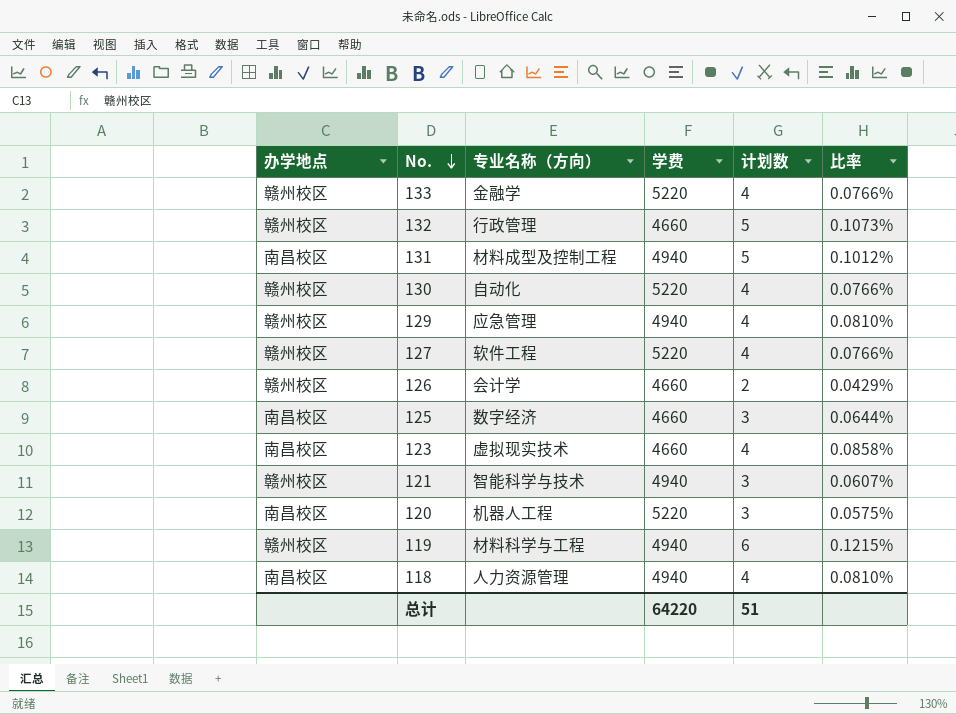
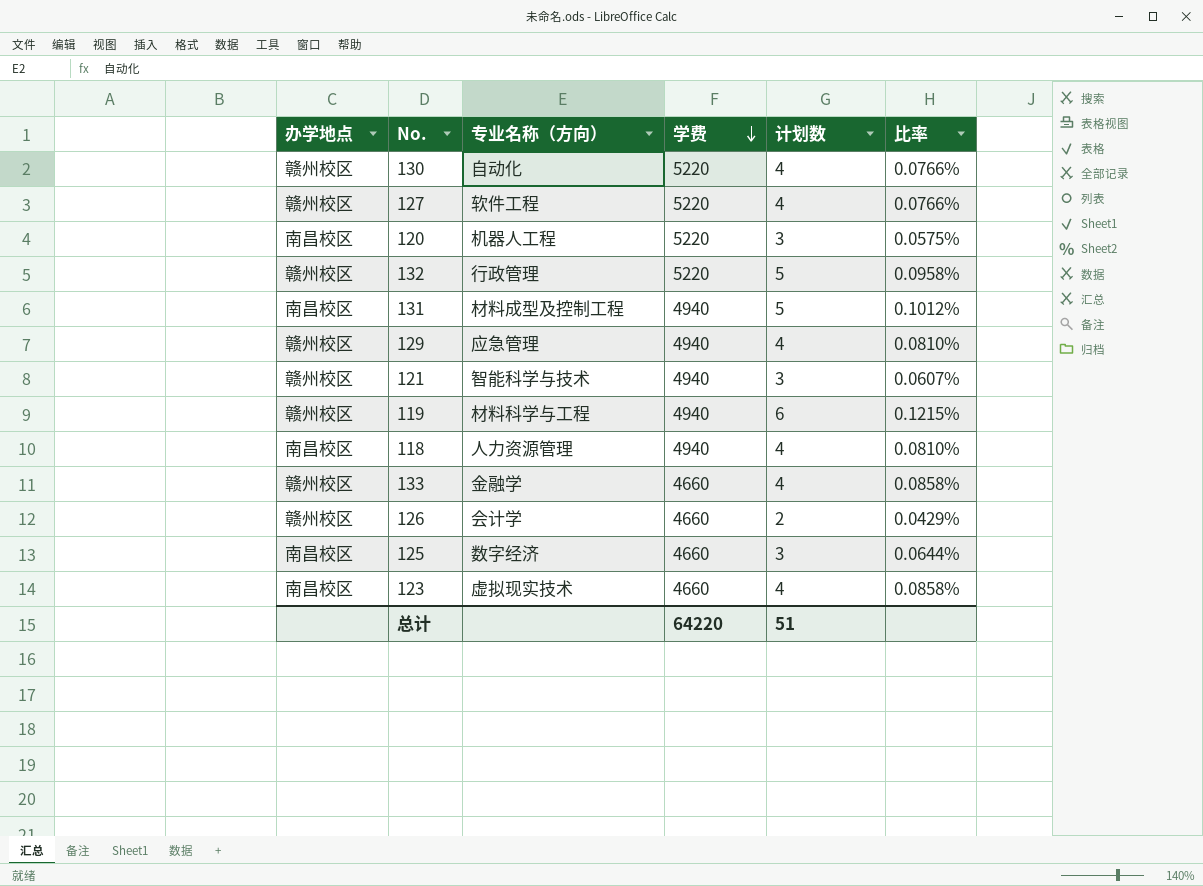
row order: No. descending -> 学费 descending
132 | 学费: 4660 -> 5220
132 | 比率: 0.1073% -> 0.0958%
133 | 学费: 5220 -> 4660
133 | 比率: 0.0766% -> 0.0858%

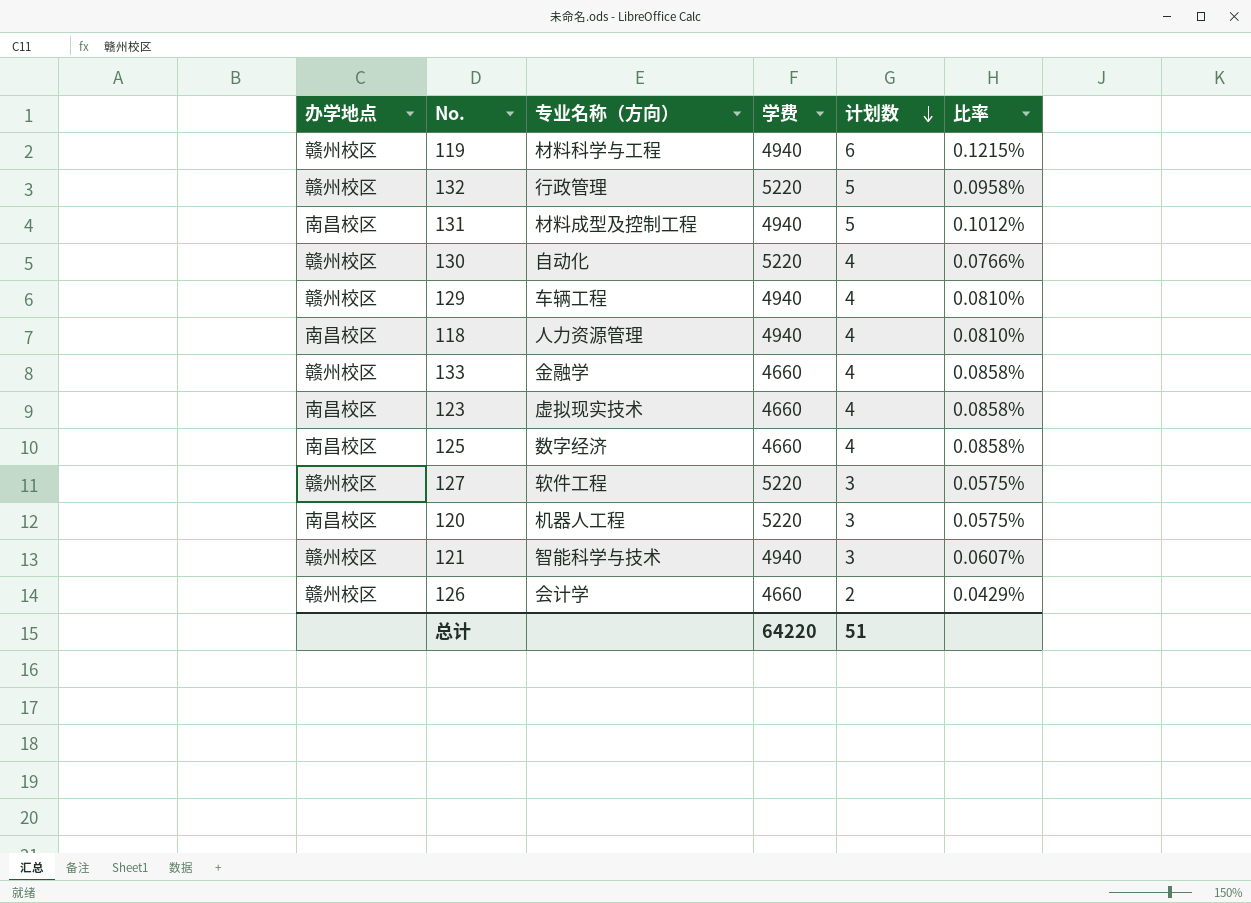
row order: 学费 descending -> 计划数 descending
129 | 专业名称（方向）: 应急管理 -> 车辆工程
125 | 计划数: 3 -> 4
125 | 比率: 0.0644% -> 0.0858%
127 | 计划数: 4 -> 3
127 | 比率: 0.0766% -> 0.0575%

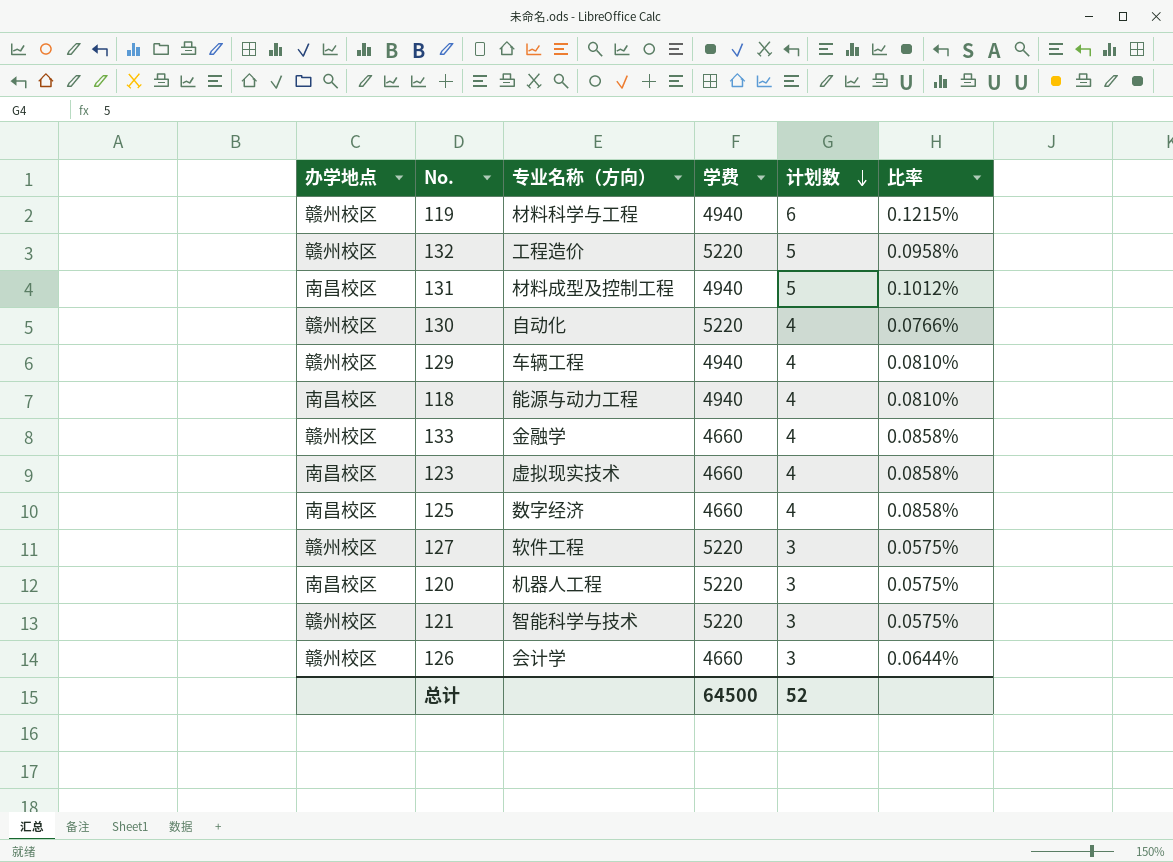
132 | 专业名称（方向）: 行政管理 -> 工程造价
118 | 专业名称（方向）: 人力资源管理 -> 能源与动力工程
121 | 学费: 4940 -> 5220
121 | 比率: 0.0607% -> 0.0575%
126 | 计划数: 2 -> 3
126 | 比率: 0.0429% -> 0.0644%
总计 | 学费: 64220 -> 64500
总计 | 计划数: 51 -> 52

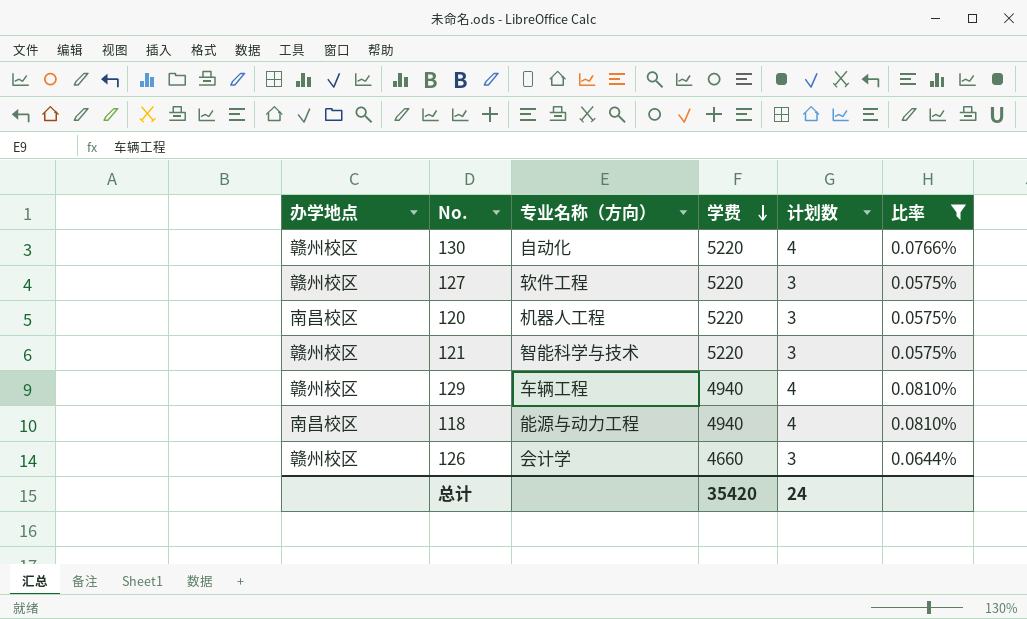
filter: none -> 比率 <= 0.0810%
row order: 计划数 descending -> 学费 descending
总计 | 学费: 64500 -> 35420
总计 | 计划数: 52 -> 24

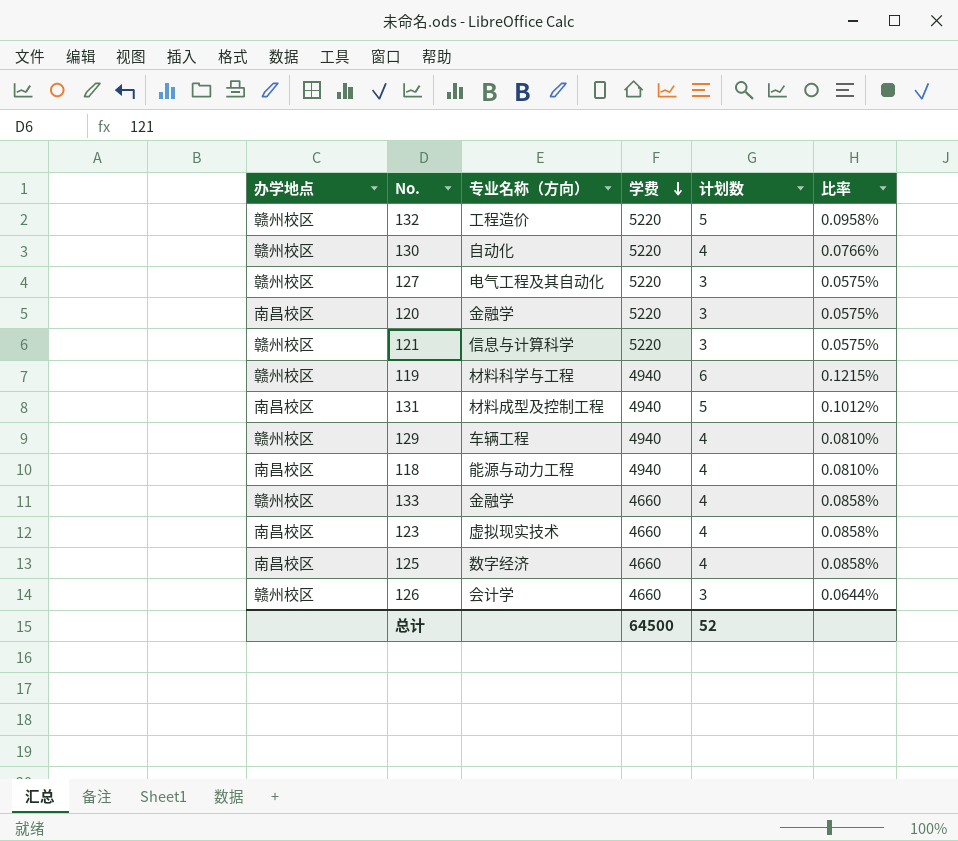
filter: 比率 <= 0.0810% -> none
127 | 专业名称（方向）: 软件工程 -> 电气工程及其自动化
120 | 专业名称（方向）: 机器人工程 -> 金融学
121 | 专业名称（方向）: 智能科学与技术 -> 信息与计算科学
总计 | 学费: 35420 -> 64500
总计 | 计划数: 24 -> 52

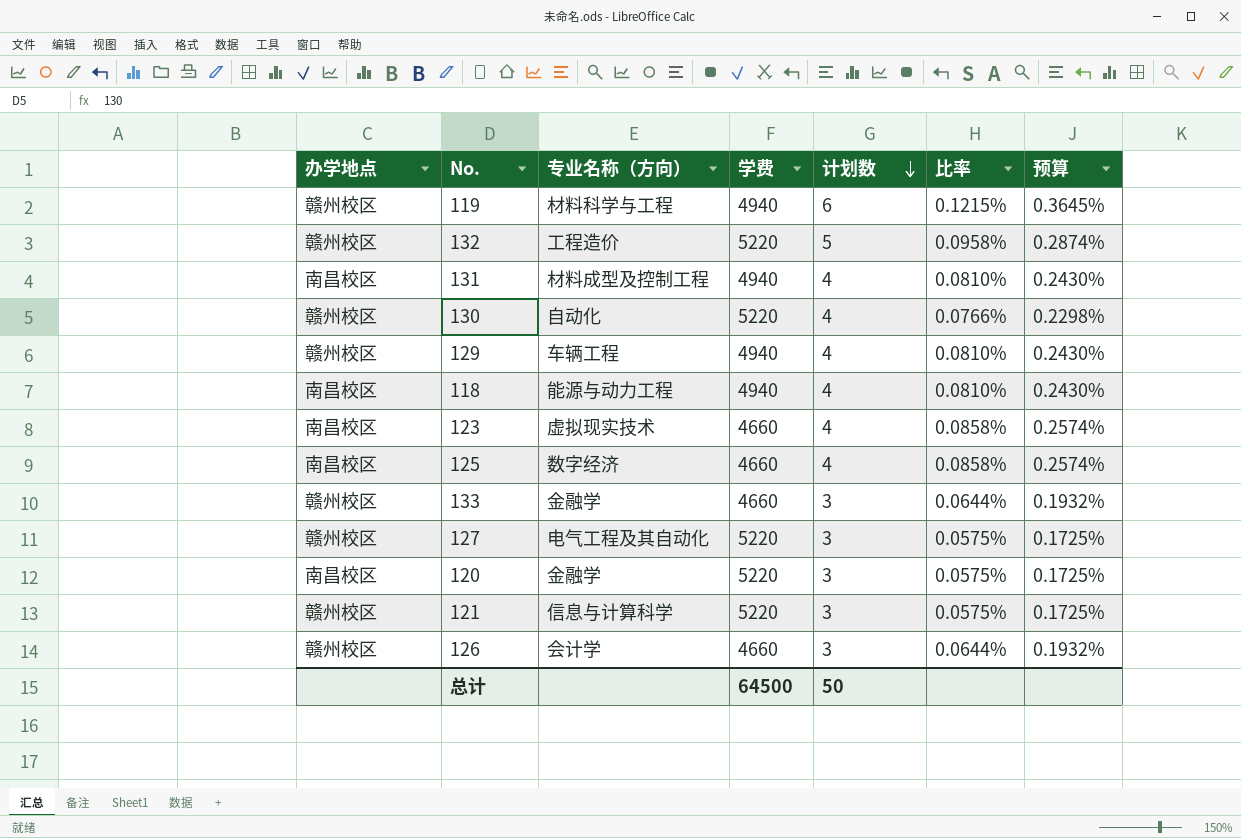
row order: 学费 descending -> 计划数 descending
column 预算 | formula: none -> [比率] * 3
131 | 计划数: 5 -> 4
131 | 比率: 0.1012% -> 0.0810%
133 | 计划数: 4 -> 3
133 | 比率: 0.0858% -> 0.0644%
总计 | 计划数: 52 -> 50

